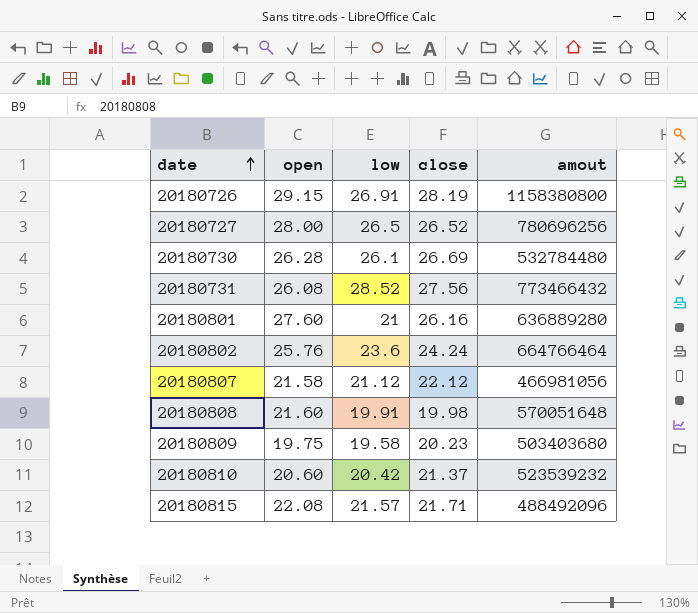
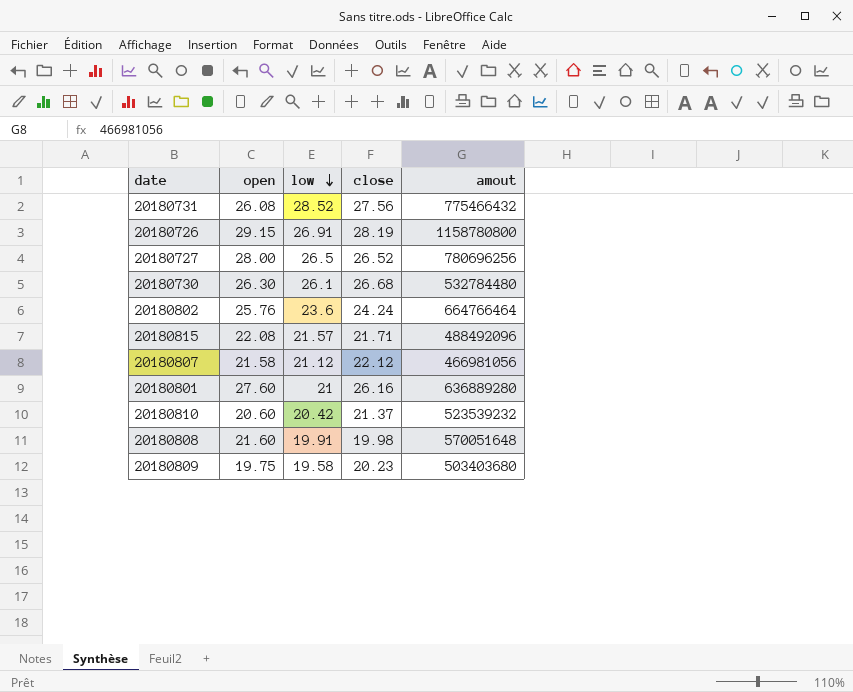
row order: date ascending -> low descending
20180731 | amout: 773466432 -> 775466432
20180726 | amout: 1158380800 -> 1158780800
20180730 | open: 26.28 -> 26.30
20180730 | close: 26.69 -> 26.68

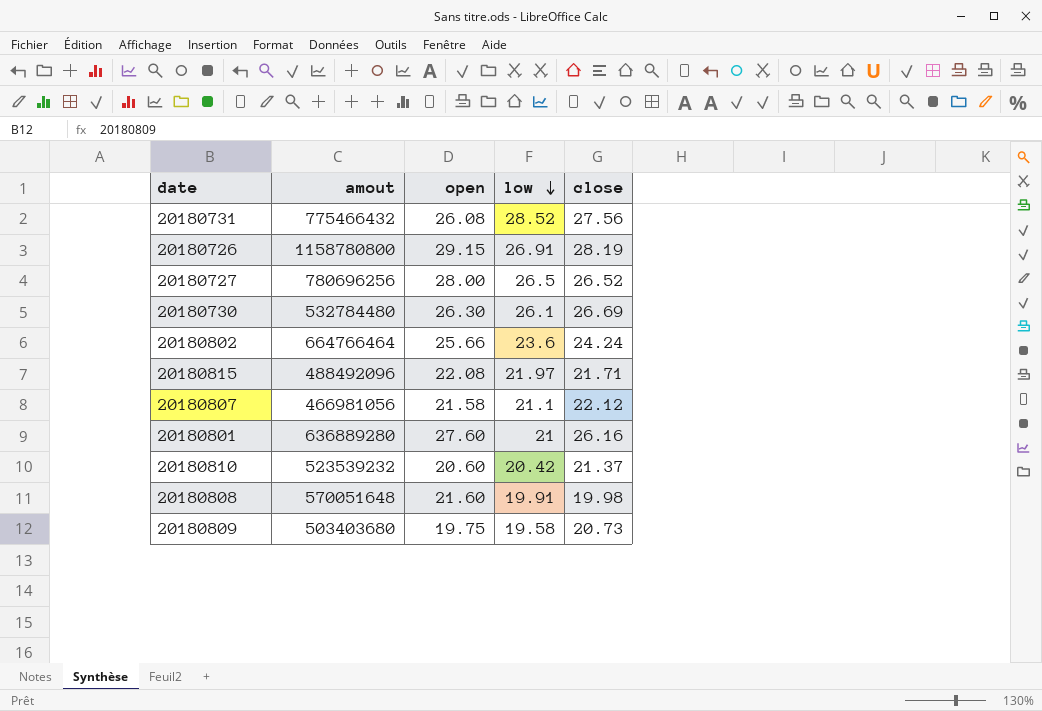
column amout | position: 5 -> 2
20180730 | close: 26.68 -> 26.69
20180802 | open: 25.76 -> 25.66
20180815 | low: 21.57 -> 21.97
20180807 | low: 21.12 -> 21.1
20180809 | close: 20.23 -> 20.73

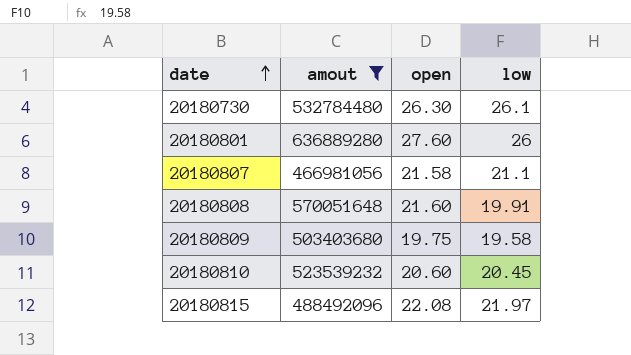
filter: none -> amout <= 636889280
row order: low descending -> date ascending
column close | position: 5 -> none
20180801 | low: 21 -> 26
20180810 | low: 20.42 -> 20.45

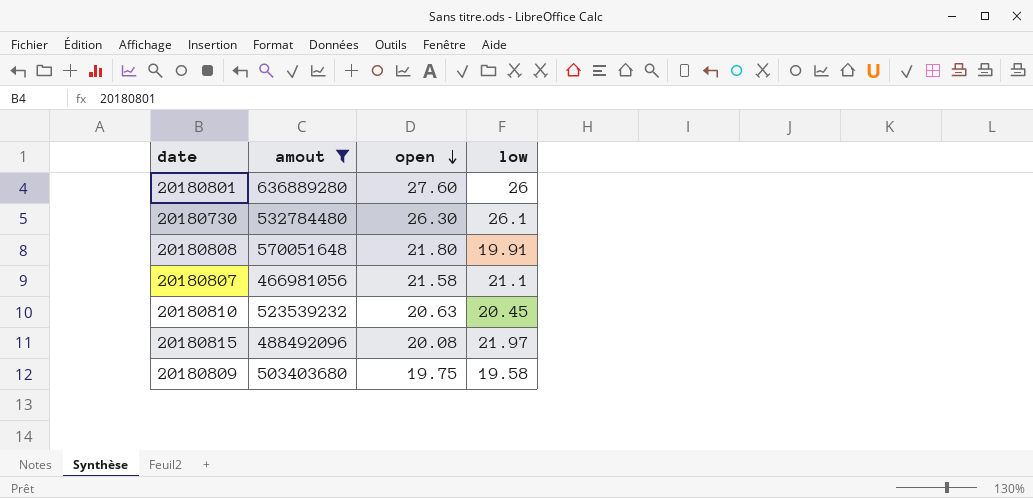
row order: date ascending -> open descending
20180808 | open: 21.60 -> 21.80
20180810 | open: 20.60 -> 20.63
20180815 | open: 22.08 -> 20.08

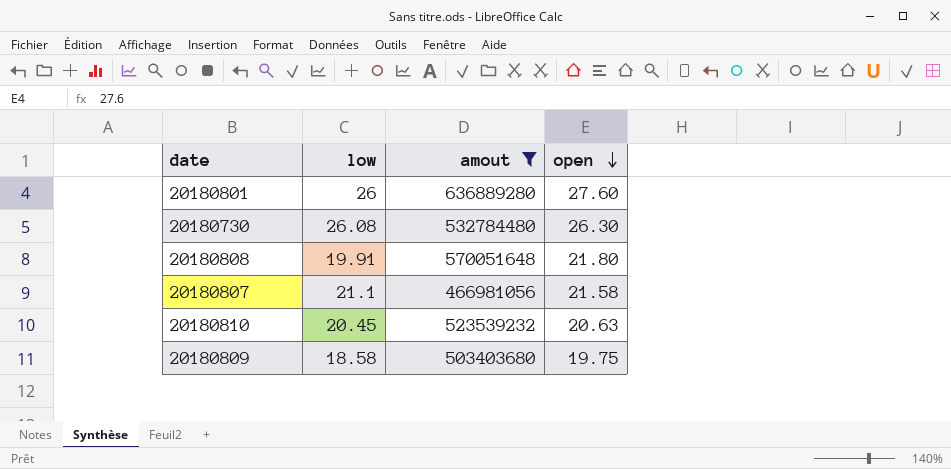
column low | position: 4 -> 2
row 20180815: 488492096 | 20.08 | 21.97 -> none
20180730 | low: 26.1 -> 26.08
20180809 | low: 19.58 -> 18.58

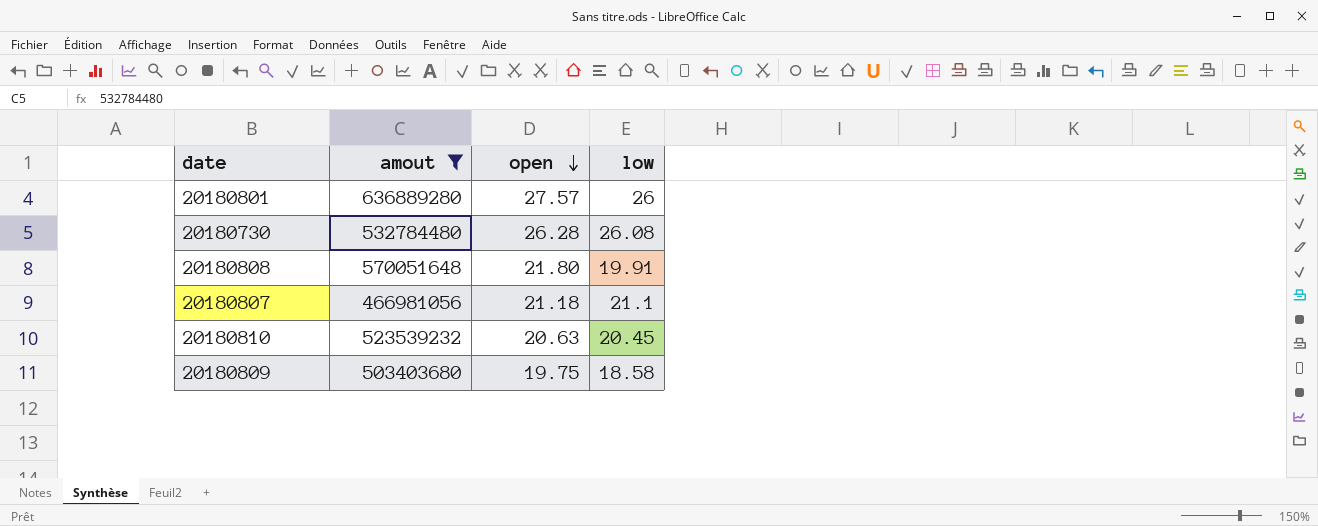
column low | position: 2 -> 4
20180801 | open: 27.60 -> 27.57
20180730 | open: 26.30 -> 26.28
20180807 | open: 21.58 -> 21.18

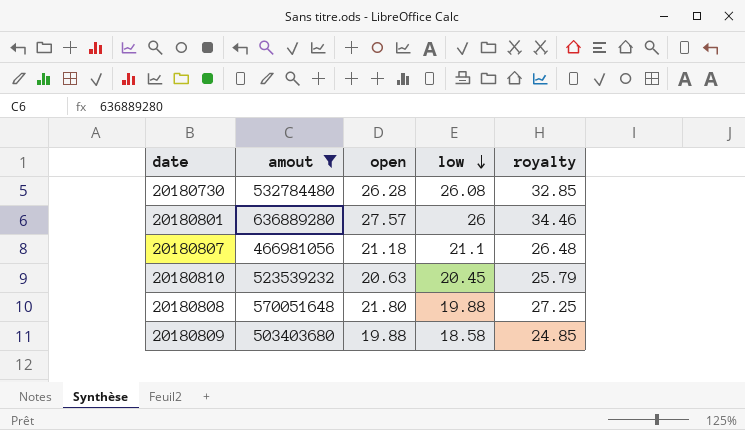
row order: open descending -> low descending
column royalty | formula: none -> [open] * 1.25
20180808 | low: 19.91 -> 19.88
20180809 | open: 19.75 -> 19.88

